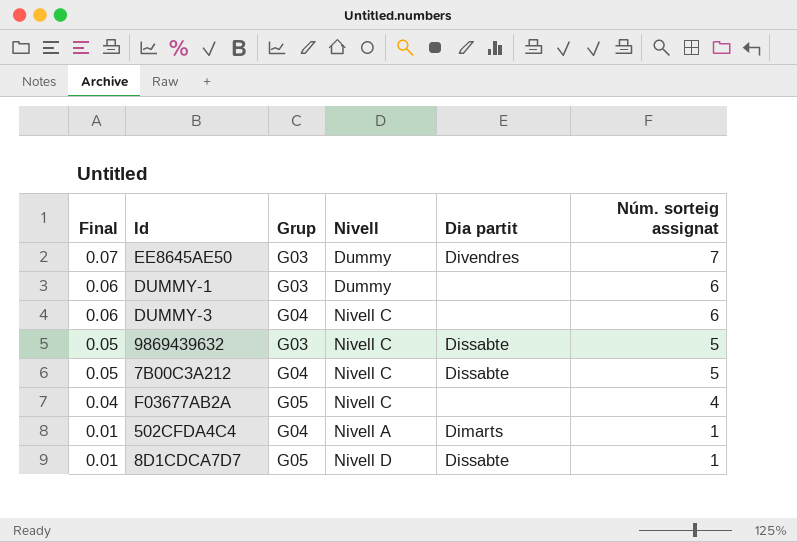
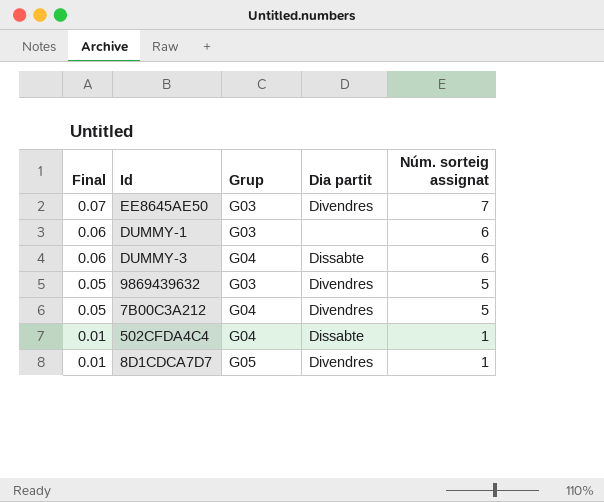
column Nivell | position: 4 -> none
row F03677AB2A: 0.04 | G05 | Nivell C | none | 4 -> none
DUMMY-3 | Dia partit: none -> Dissabte
9869439632 | Dia partit: Dissabte -> Divendres
7B00C3A212 | Dia partit: Dissabte -> Divendres
502CFDA4C4 | Dia partit: Dimarts -> Dissabte
8D1CDCA7D7 | Dia partit: Dissabte -> Divendres

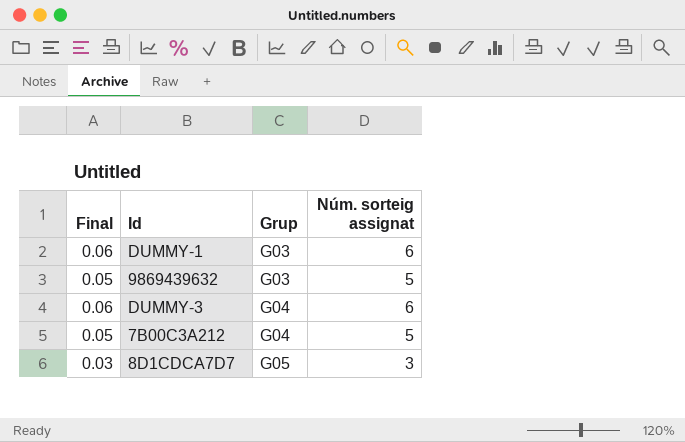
row order: Final descending -> Grup ascending
column Dia partit | position: 4 -> none
row EE8645AE50: 0.07 | G03 | Divendres | 7 -> none
row 502CFDA4C4: 0.01 | G04 | Dissabte | 1 -> none
8D1CDCA7D7 | Final: 0.01 -> 0.03
8D1CDCA7D7 | Núm. sorteig assignat: 1 -> 3

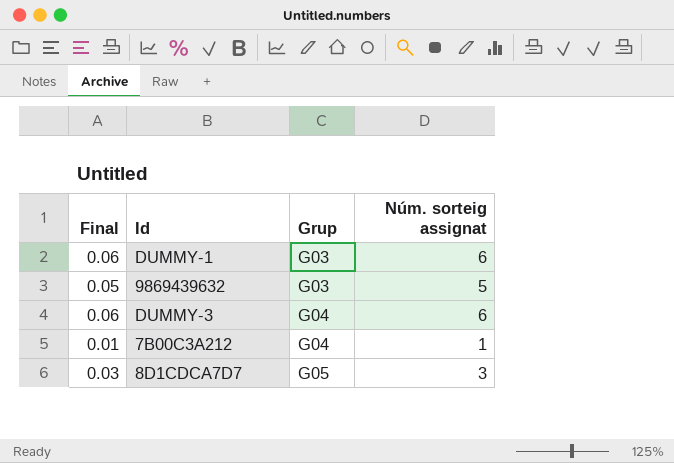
7B00C3A212 | Final: 0.05 -> 0.01
7B00C3A212 | Núm. sorteig assignat: 5 -> 1

